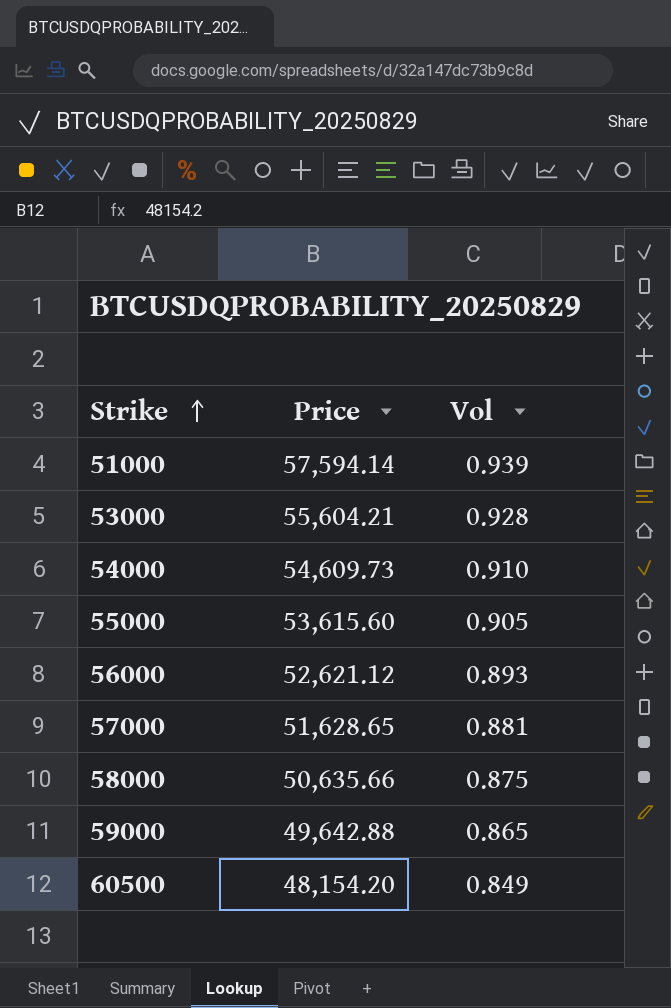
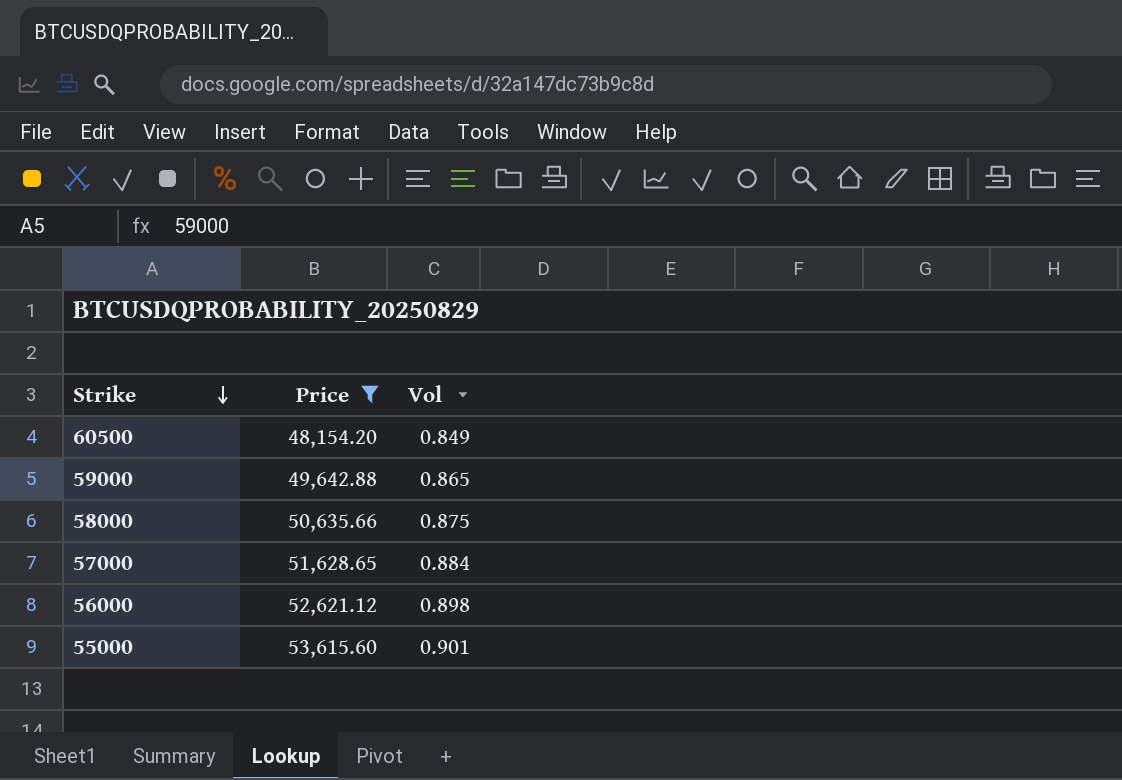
filter: none -> Price <= 53,615.60
row order: Strike ascending -> Strike descending
57000 | Vol: 0.881 -> 0.884
56000 | Vol: 0.893 -> 0.898
55000 | Vol: 0.905 -> 0.901

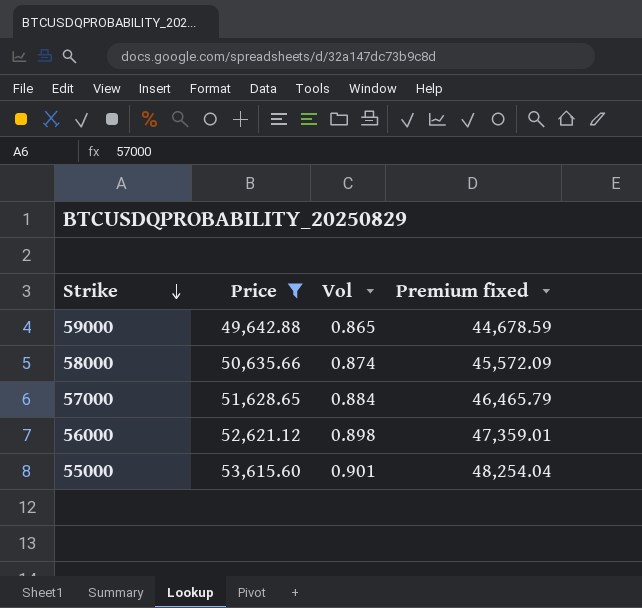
column Premium fixed | formula: none -> [Price] * 0.9
row 60500: 48,154.20 | 0.849 -> none
58000 | Vol: 0.875 -> 0.874

